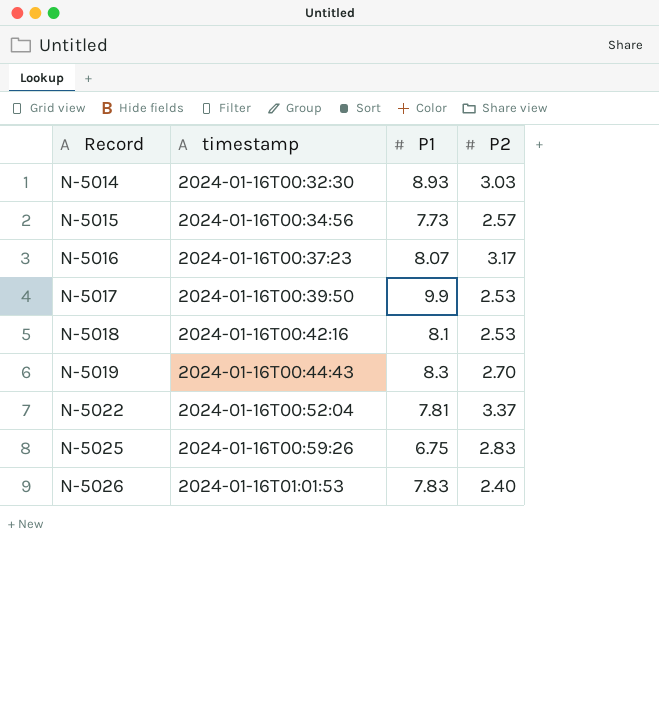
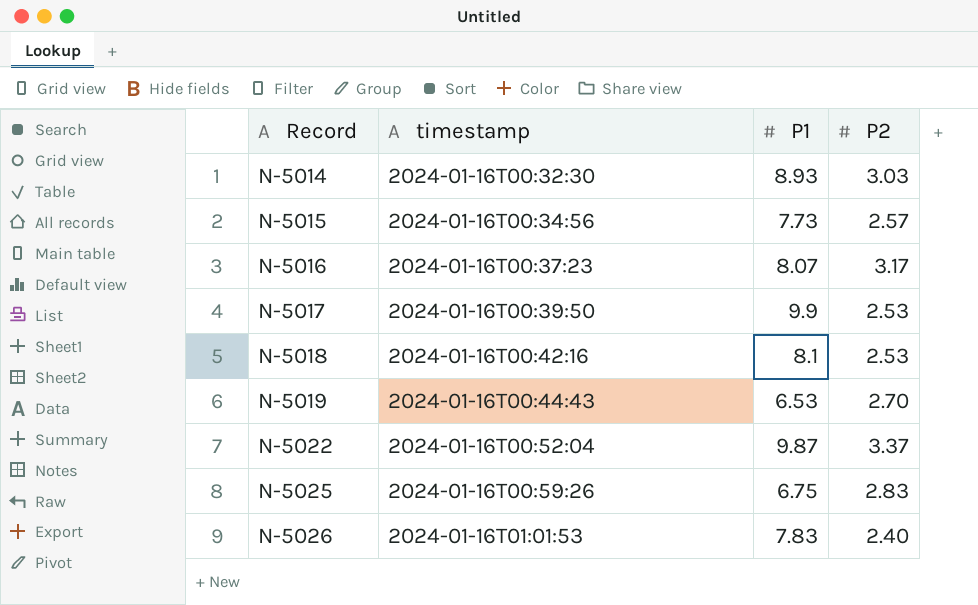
N-5019 | P1: 8.3 -> 6.53
N-5022 | P1: 7.81 -> 9.87

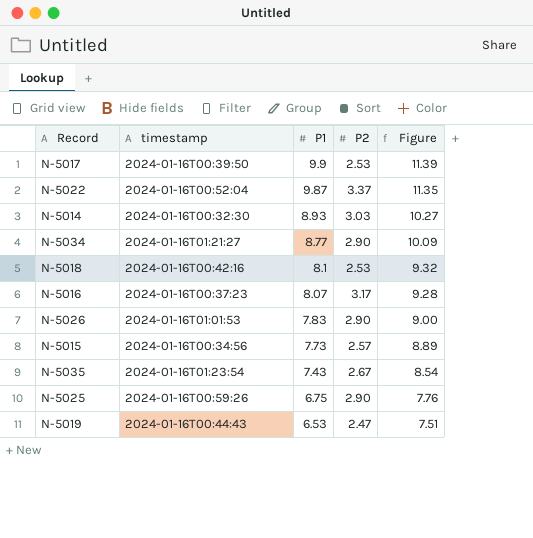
row order: Record ascending -> P1 descending
column Figure | formula: none -> [P1] * 1.15
row N-5034: none -> 2024-01-16T01:21:27 | 8.77 | 2.90 | 10.09
N-5026 | P2: 2.40 -> 2.90
row N-5035: none -> 2024-01-16T01:23:54 | 7.43 | 2.67 | 8.54
N-5025 | P2: 2.83 -> 2.90
N-5019 | P2: 2.70 -> 2.47

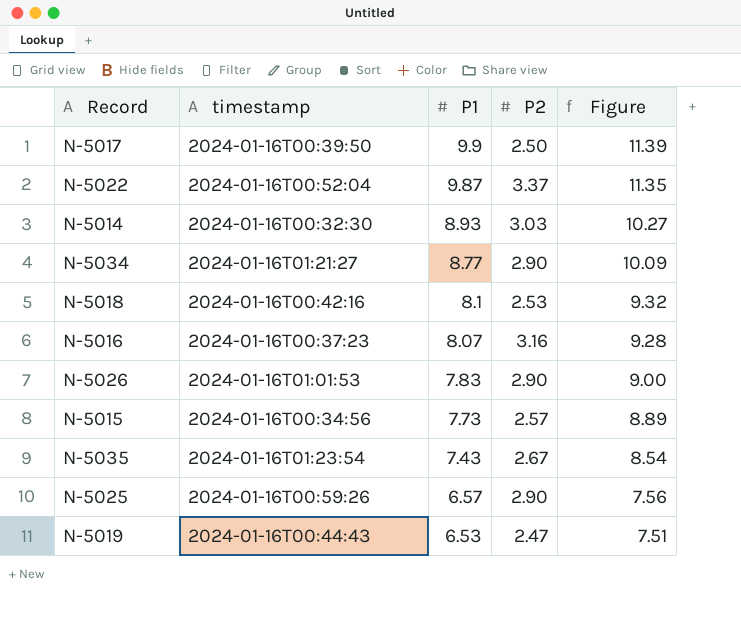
N-5017 | P2: 2.53 -> 2.50
N-5016 | P2: 3.17 -> 3.16
N-5025 | P1: 6.75 -> 6.57
N-5025 | Figure: 7.76 -> 7.56

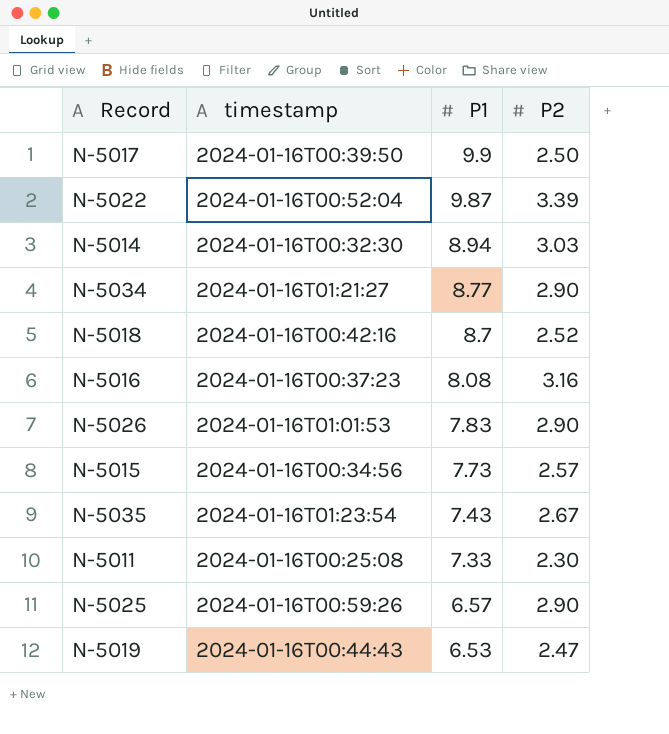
column Figure | formula: [P1] * 1.15 -> none
N-5022 | P2: 3.37 -> 3.39
N-5014 | P1: 8.93 -> 8.94
N-5018 | P1: 8.1 -> 8.7
N-5018 | P2: 2.53 -> 2.52
N-5016 | P1: 8.07 -> 8.08
row N-5011: none -> 2024-01-16T00:25:08 | 7.33 | 2.30

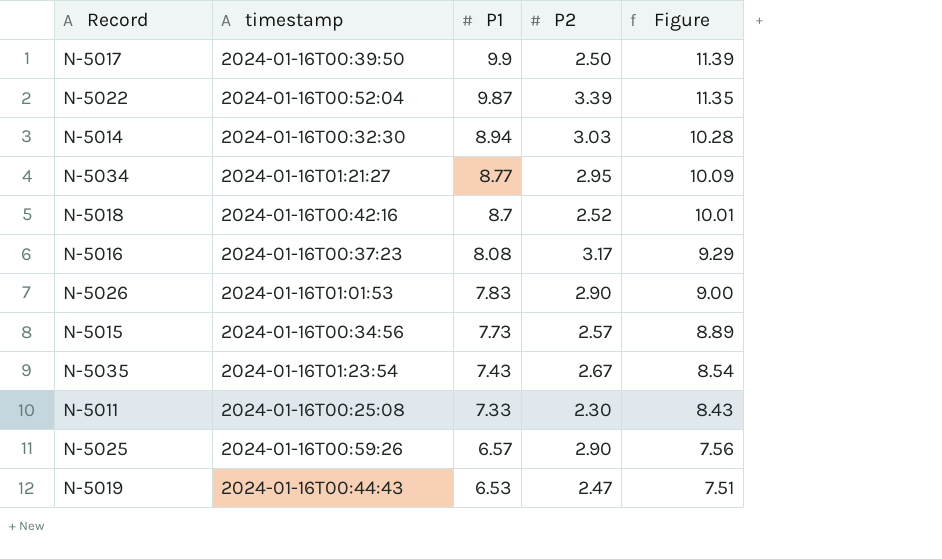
column Figure | formula: none -> [P1] * 1.15
N-5034 | P2: 2.90 -> 2.95
N-5016 | P2: 3.16 -> 3.17

